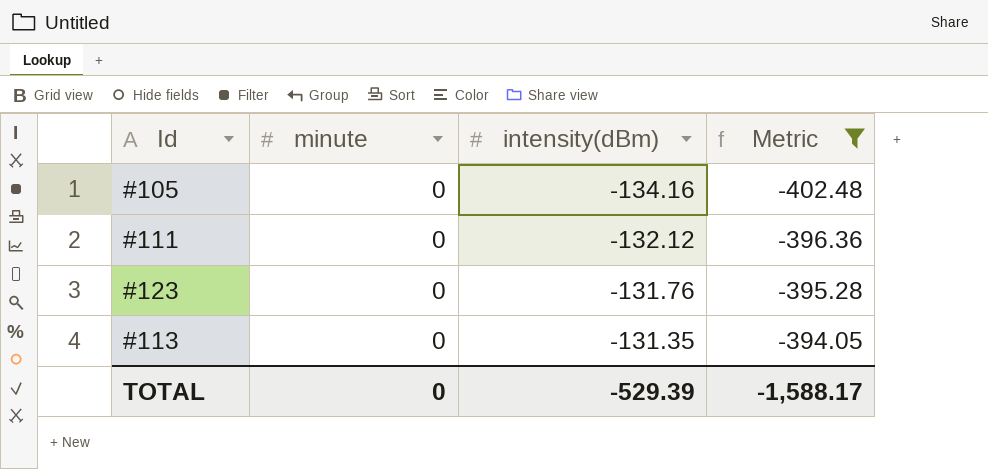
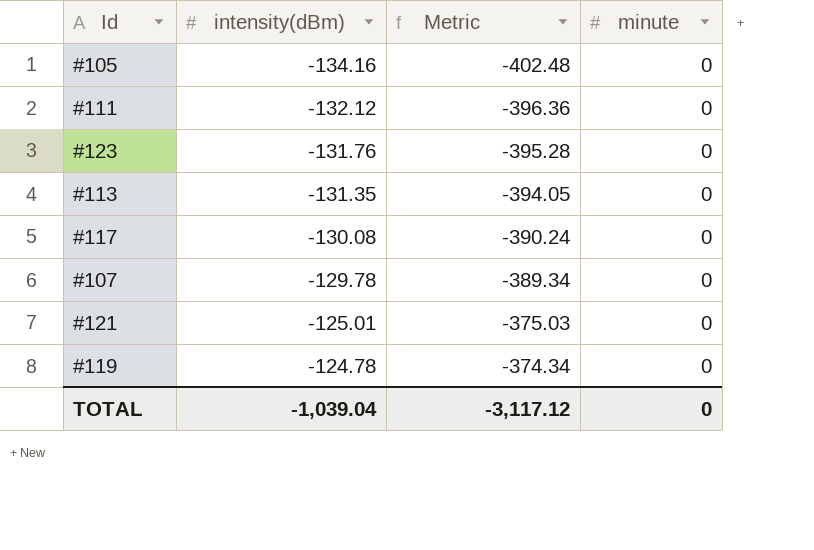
filter: Metric <= -394.05 -> none
column minute | position: 2 -> 4
TOTAL | intensity(dBm): -529.39 -> -1,039.04
TOTAL | Metric: -1,588.17 -> -3,117.12

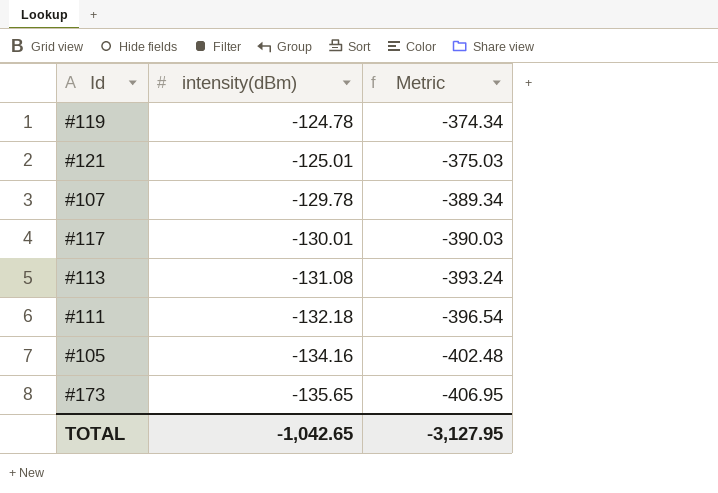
row order: intensity(dBm) ascending -> intensity(dBm) descending
column minute | position: 4 -> none
row #123: -131.76 | -395.28 | 0 -> none
#117 | intensity(dBm): -130.08 -> -130.01
#117 | Metric: -390.24 -> -390.03
#113 | intensity(dBm): -131.35 -> -131.08
#113 | Metric: -394.05 -> -393.24
#111 | intensity(dBm): -132.12 -> -132.18
#111 | Metric: -396.36 -> -396.54
row #173: none -> -135.65 | -406.95
TOTAL | intensity(dBm): -1,039.04 -> -1,042.65
TOTAL | Metric: -3,117.12 -> -3,127.95

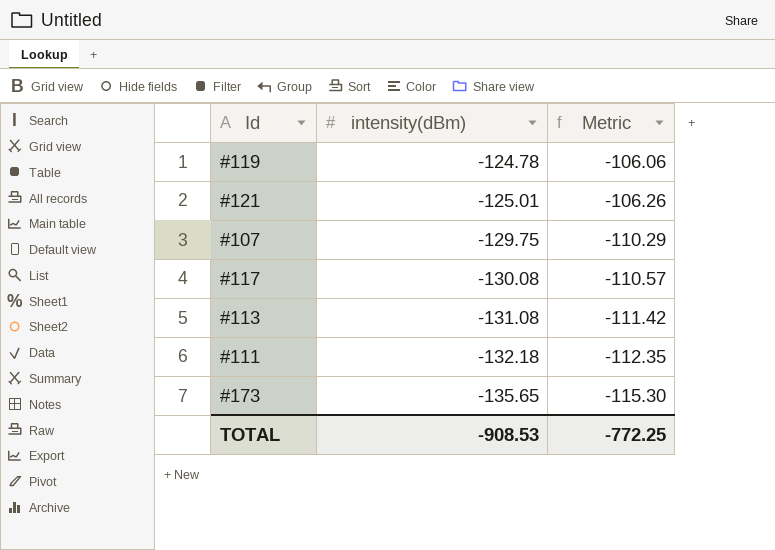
column Metric | formula: [intensity(dBm)] * 3 -> [intensity(dBm)] * 0.85
row #105: -134.16 | -402.48 -> none
#107 | intensity(dBm): -129.78 -> -129.75
#117 | intensity(dBm): -130.01 -> -130.08
TOTAL | intensity(dBm): -1,042.65 -> -908.53
TOTAL | Metric: -3,127.95 -> -772.25

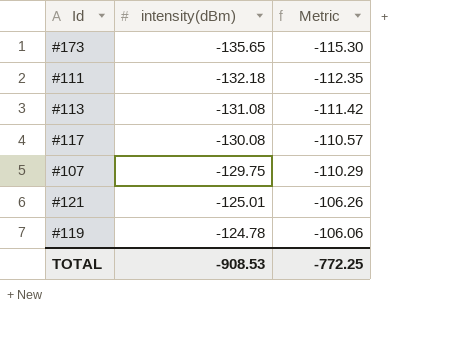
row order: intensity(dBm) descending -> intensity(dBm) ascending

